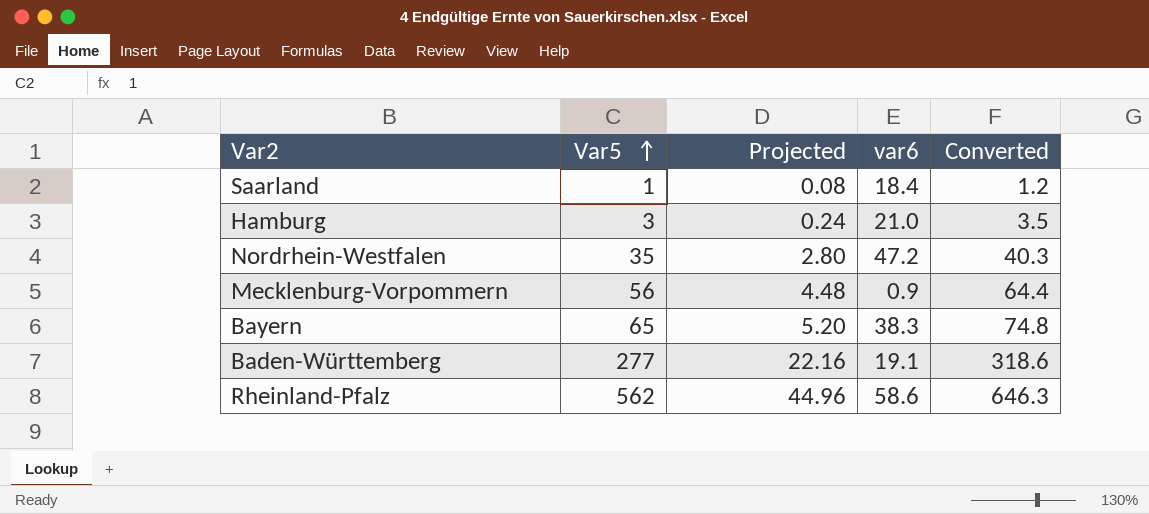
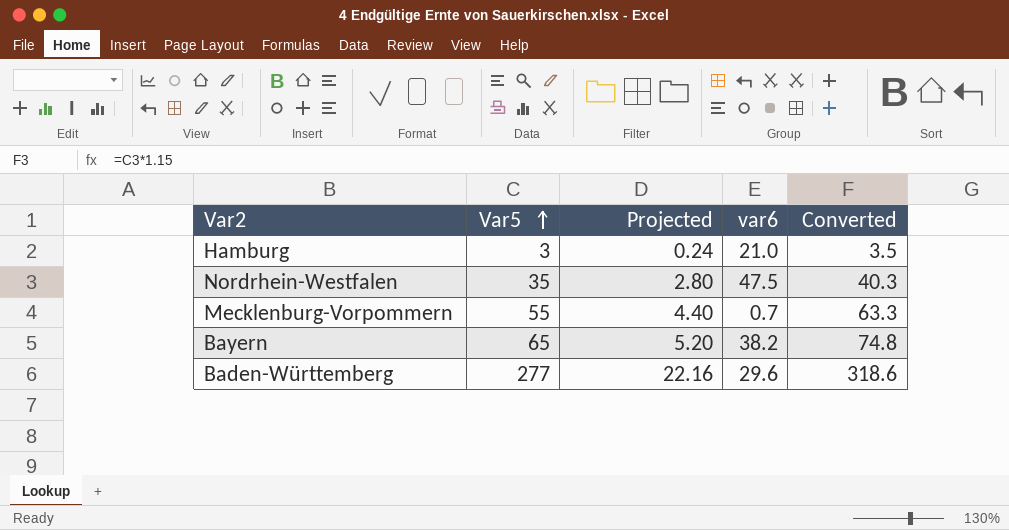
row Saarland: 1 | 0.08 | 18.4 | 1.2 -> none
row Rheinland-Pfalz: 562 | 44.96 | 58.6 | 646.3 -> none
Nordrhein-Westfalen | var6: 47.2 -> 47.5
Mecklenburg-Vorpommern | Var5: 56 -> 55
Mecklenburg-Vorpommern | Projected: 4.48 -> 4.40
Mecklenburg-Vorpommern | var6: 0.9 -> 0.7
Mecklenburg-Vorpommern | Converted: 64.4 -> 63.3
Bayern | var6: 38.3 -> 38.2
Baden-Württemberg | var6: 19.1 -> 29.6

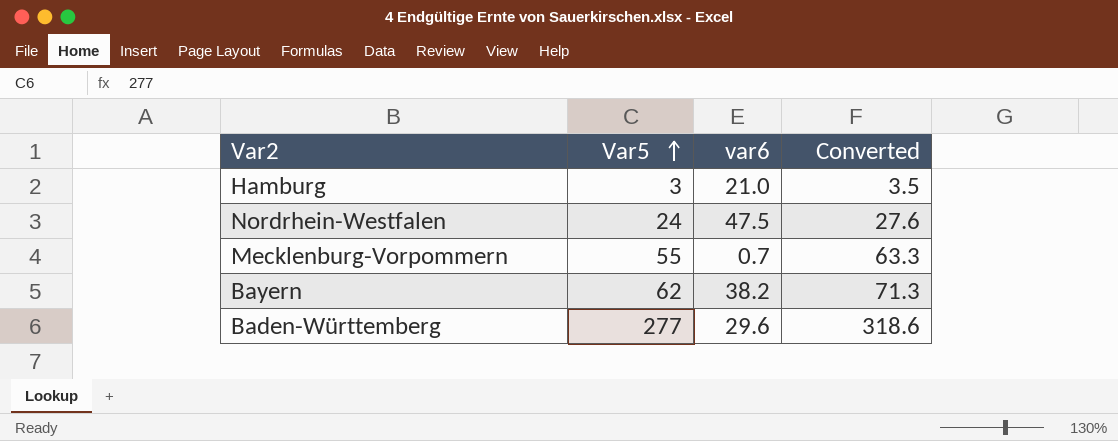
column Projected | formula: [Var5] * 0.08 -> none
Nordrhein-Westfalen | Var5: 35 -> 24
Nordrhein-Westfalen | Converted: 40.3 -> 27.6
Bayern | Var5: 65 -> 62
Bayern | Converted: 74.8 -> 71.3

